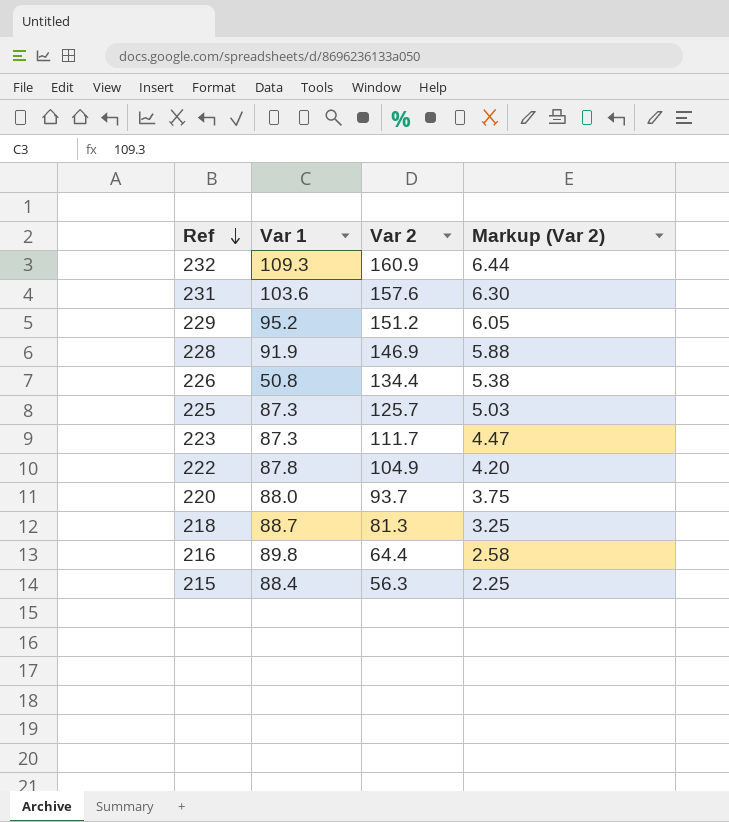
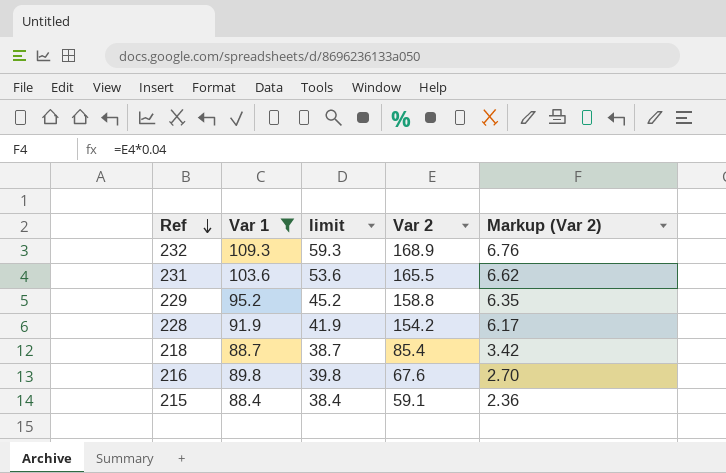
filter: none -> Var 1 >= 88.4
column limit | formula: none -> [Var 1] - 50
232 | Var 2: 160.9 -> 168.9
232 | Markup (Var 2): 6.44 -> 6.76
231 | Var 2: 157.6 -> 165.5
231 | Markup (Var 2): 6.30 -> 6.62
229 | Var 2: 151.2 -> 158.8
229 | Markup (Var 2): 6.05 -> 6.35
228 | Var 2: 146.9 -> 154.2
228 | Markup (Var 2): 5.88 -> 6.17
218 | Var 2: 81.3 -> 85.4
218 | Markup (Var 2): 3.25 -> 3.42
216 | Var 2: 64.4 -> 67.6
216 | Markup (Var 2): 2.58 -> 2.70
215 | Var 2: 56.3 -> 59.1
215 | Markup (Var 2): 2.25 -> 2.36

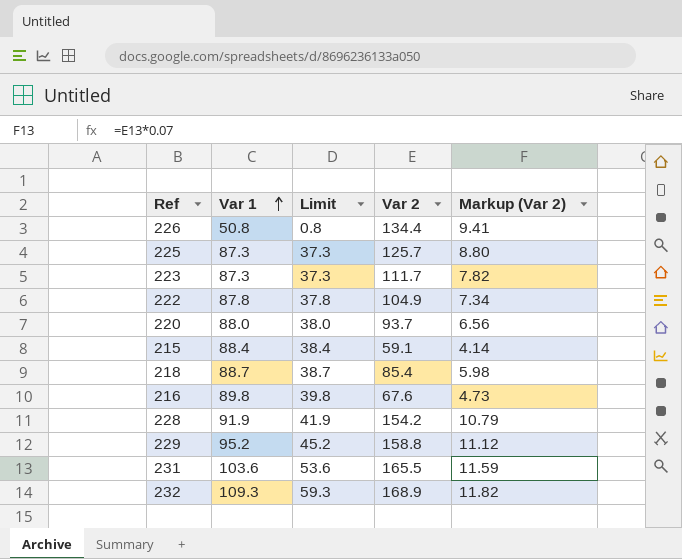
filter: Var 1 >= 88.4 -> none
row order: Ref descending -> Var 1 ascending
column name: limit -> Limit
column Markup (Var 2) | formula: [Var 2] * 0.04 -> [Var 2] * 0.07

